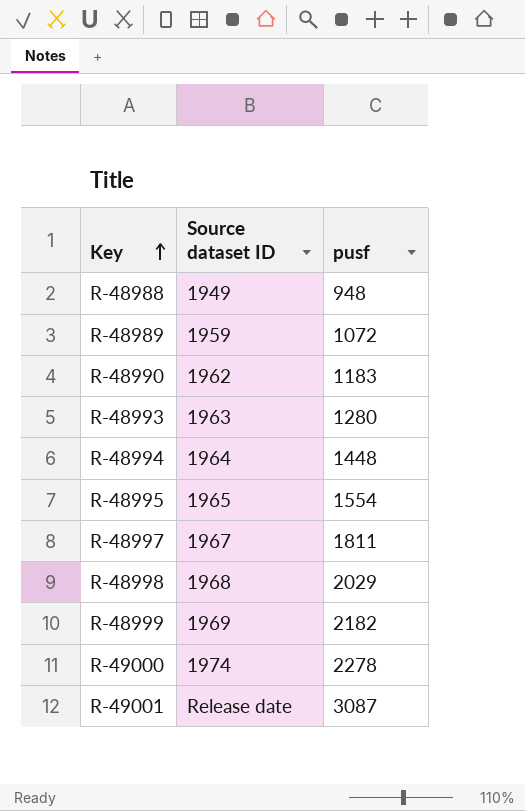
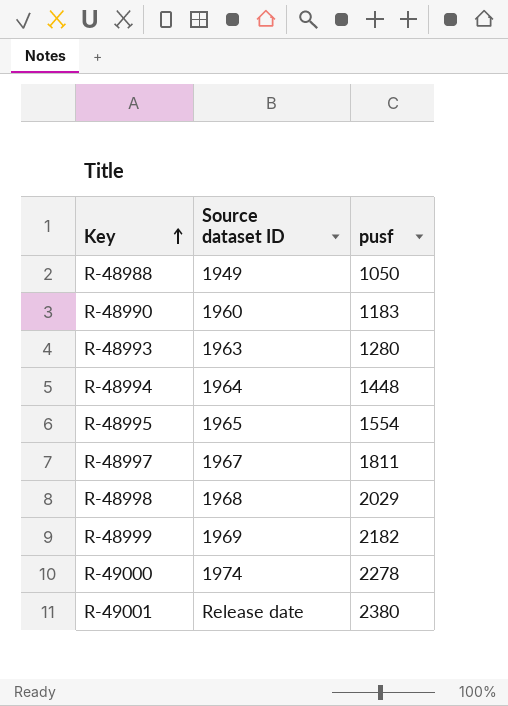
row R-48989: 1959 | 1072 -> none
R-48988 | pusf: 948 -> 1050
R-48990 | Source dataset ID: 1962 -> 1960
R-49001 | pusf: 3087 -> 2380

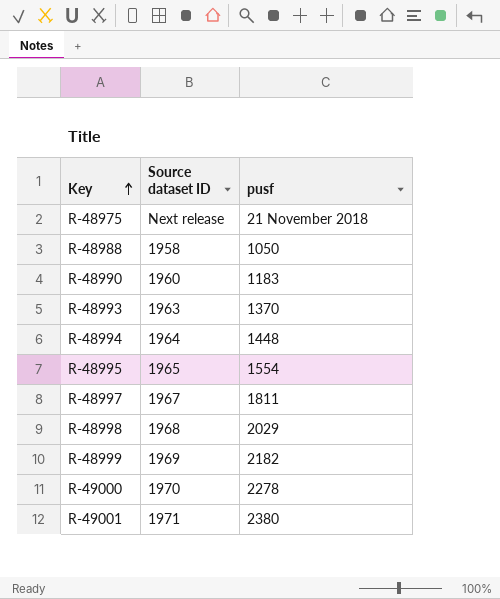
row R-48975: none -> Next release | 21 November 2018
R-48988 | Source dataset ID: 1949 -> 1958
R-48993 | pusf: 1280 -> 1370
R-49000 | Source dataset ID: 1974 -> 1970
R-49001 | Source dataset ID: Release date -> 1971

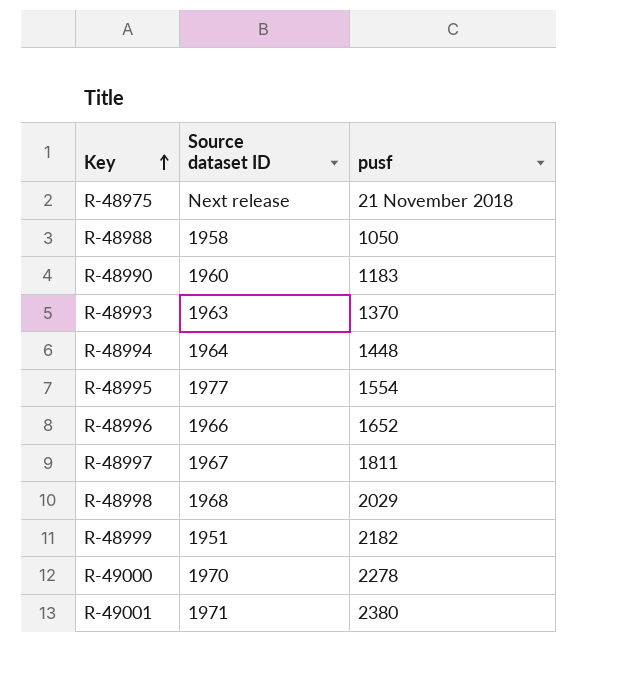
R-48995 | Source dataset ID: 1965 -> 1977
row R-48996: none -> 1966 | 1652
R-48999 | Source dataset ID: 1969 -> 1951

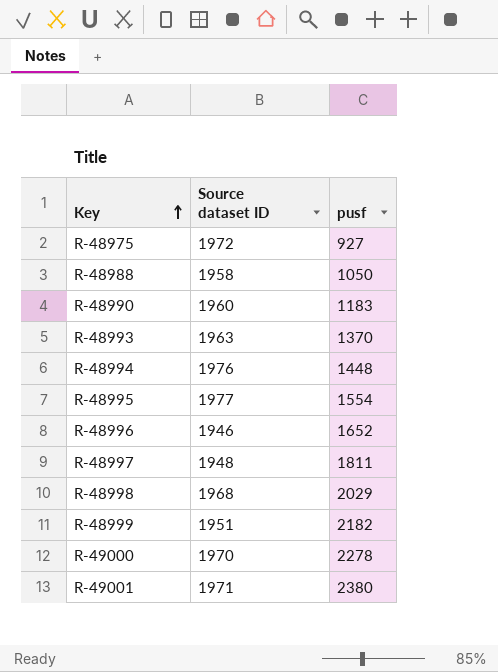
R-48975 | Source dataset ID: Next release -> 1972
R-48975 | pusf: 21 November 2018 -> 927
R-48994 | Source dataset ID: 1964 -> 1976
R-48996 | Source dataset ID: 1966 -> 1946
R-48997 | Source dataset ID: 1967 -> 1948

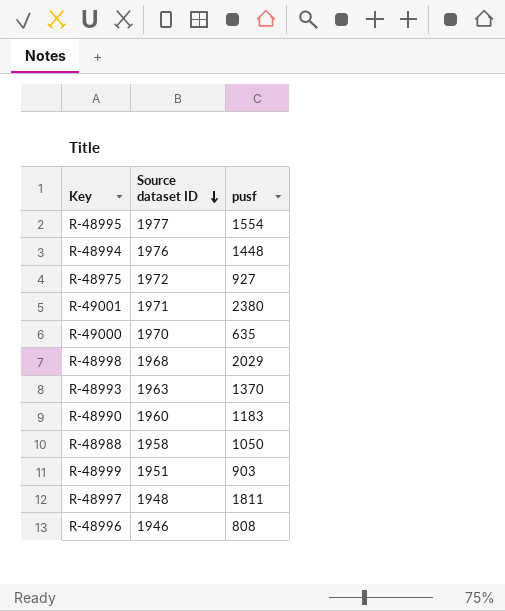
row order: Key ascending -> Source dataset ID descending
R-49000 | pusf: 2278 -> 635
R-48999 | pusf: 2182 -> 903
R-48996 | pusf: 1652 -> 808

